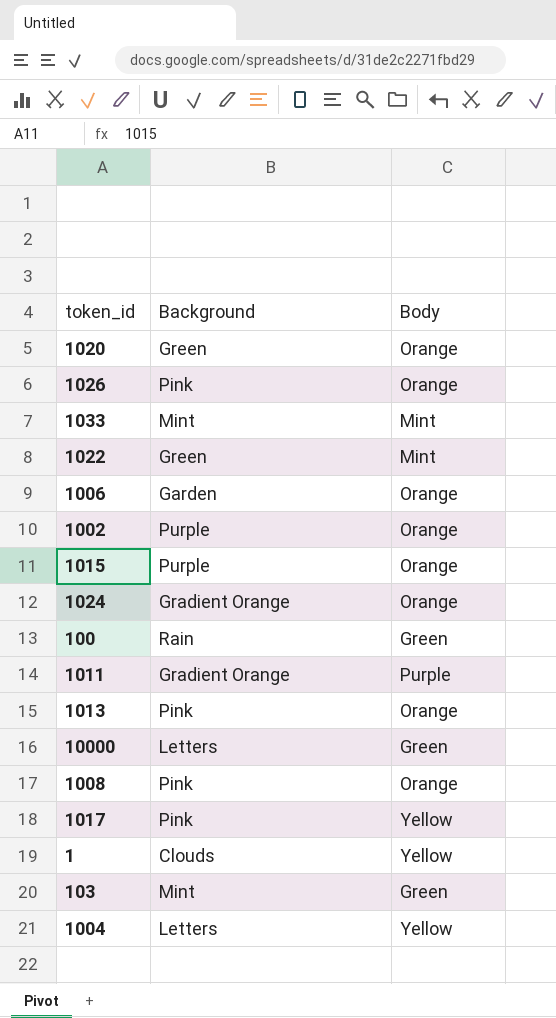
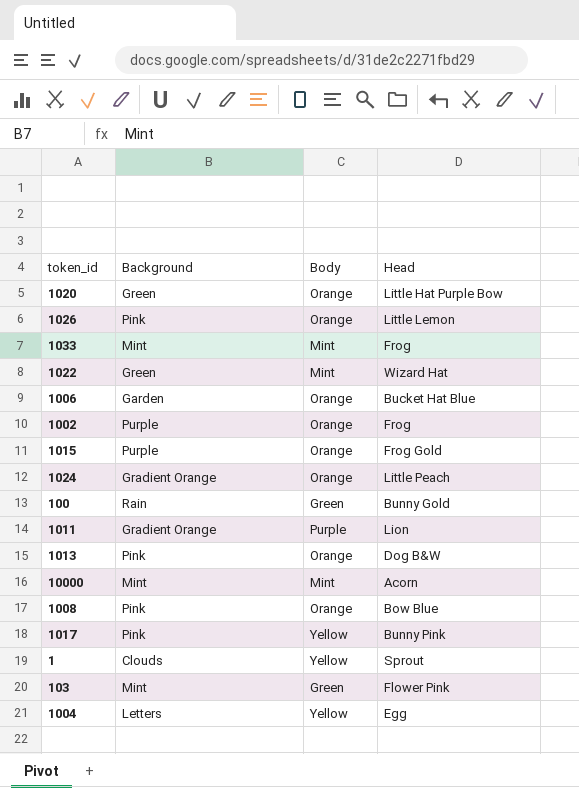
column Head | position: none -> 4
10000 | Background: Letters -> Mint
10000 | Body: Green -> Mint

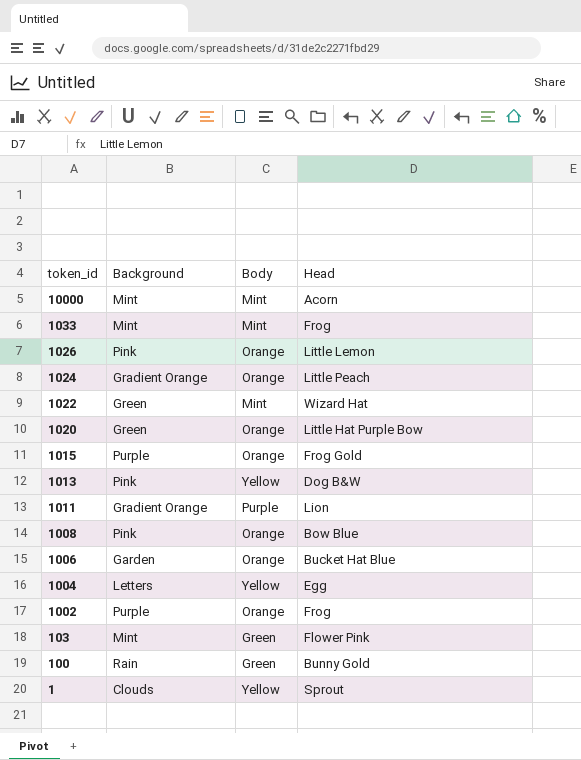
row order: none -> token_id descending
row 1017: Pink | Yellow | Bunny Pink -> none
1013 | Body: Orange -> Yellow

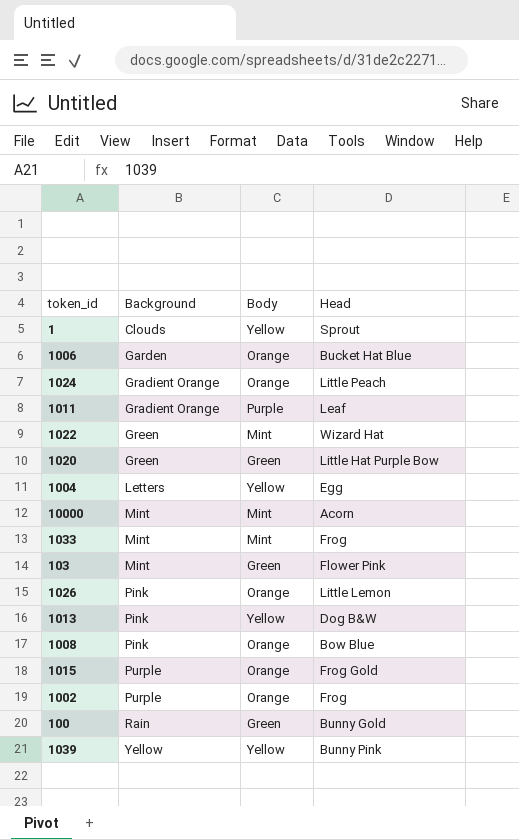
row order: token_id descending -> Background ascending
1011 | Head: Lion -> Leaf
1020 | Body: Orange -> Green
row 1039: none -> Yellow | Yellow | Bunny Pink

